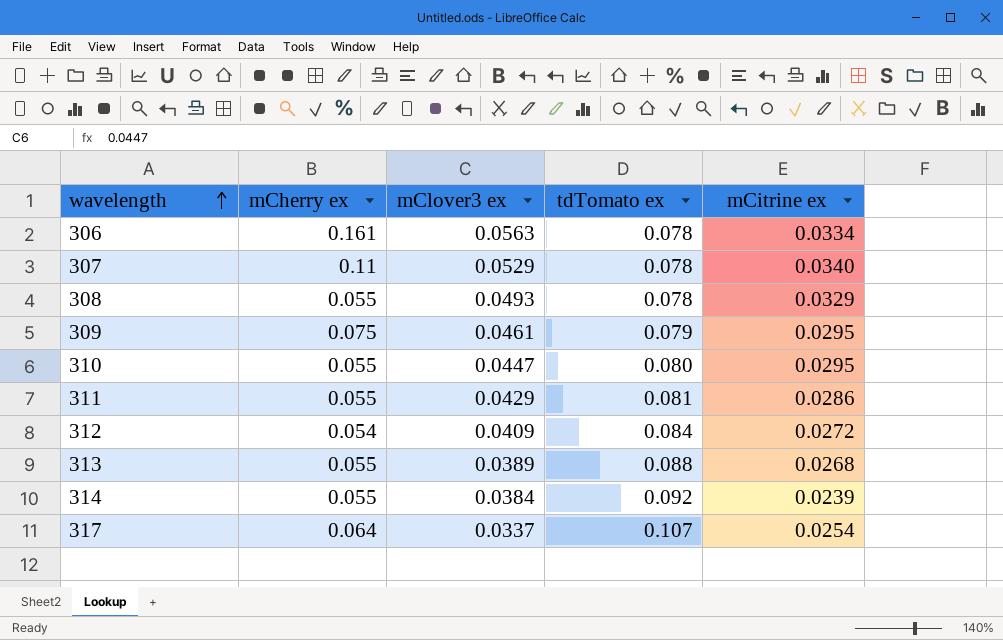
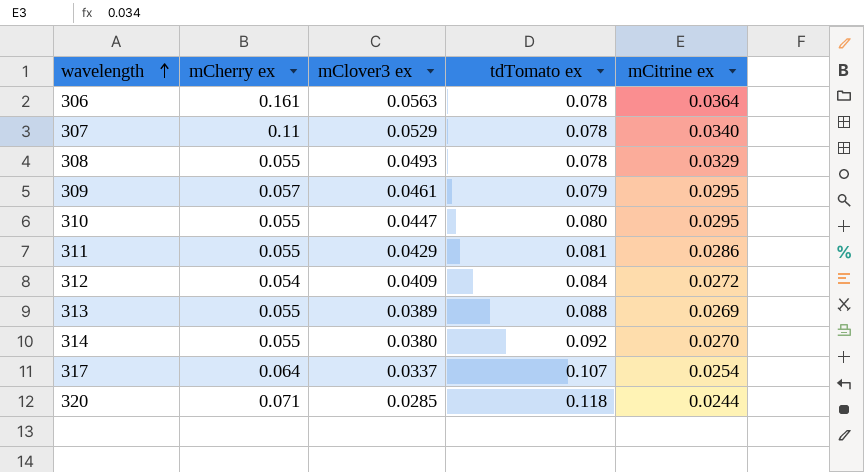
306 | mCitrine ex: 0.0334 -> 0.0364
309 | mCherry ex: 0.075 -> 0.057
313 | mCitrine ex: 0.0268 -> 0.0269
314 | mClover3 ex: 0.0384 -> 0.0380
314 | mCitrine ex: 0.0239 -> 0.0270
row 320: none -> 0.071 | 0.0285 | 0.118 | 0.0244

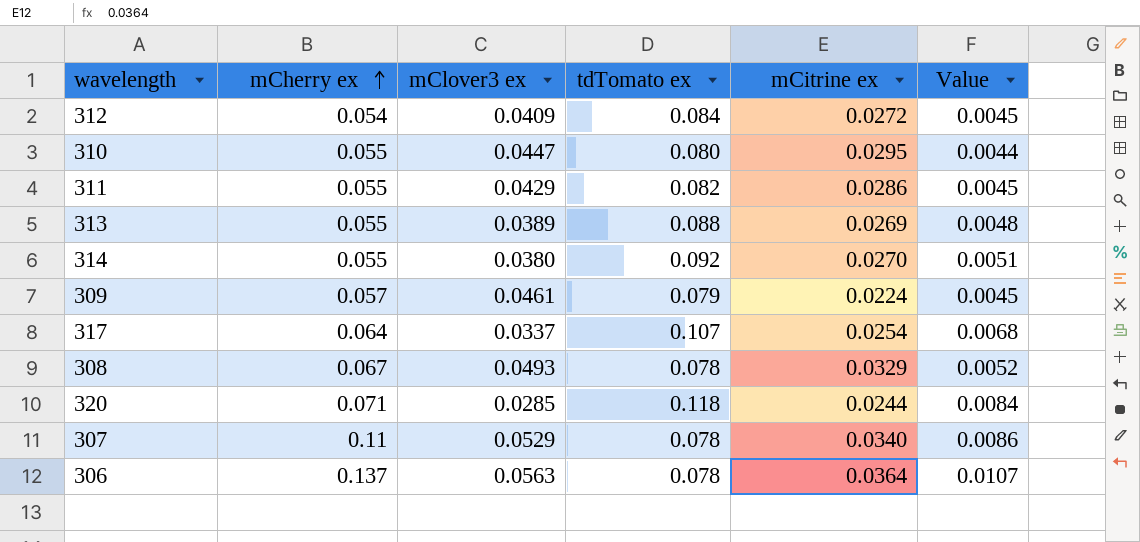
row order: wavelength ascending -> mCherry ex ascending
column Value | formula: none -> [mCherry ex] * [tdTomato ex]
311 | tdTomato ex: 0.081 -> 0.082
309 | mCitrine ex: 0.0295 -> 0.0224
308 | mCherry ex: 0.055 -> 0.067
306 | mCherry ex: 0.161 -> 0.137

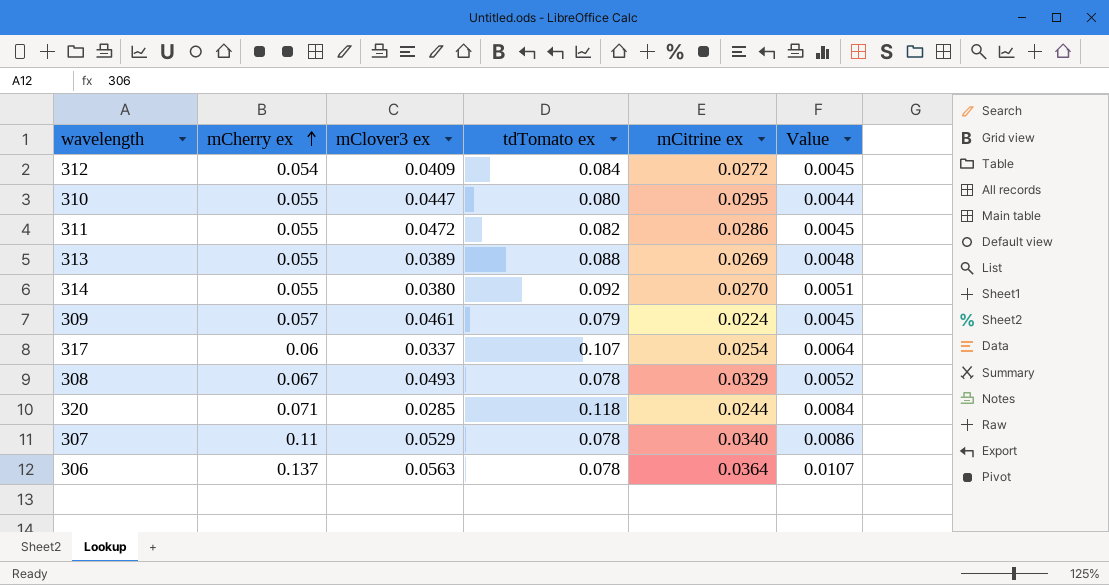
311 | mClover3 ex: 0.0429 -> 0.0472
317 | mCherry ex: 0.064 -> 0.06
317 | Value: 0.0068 -> 0.0064

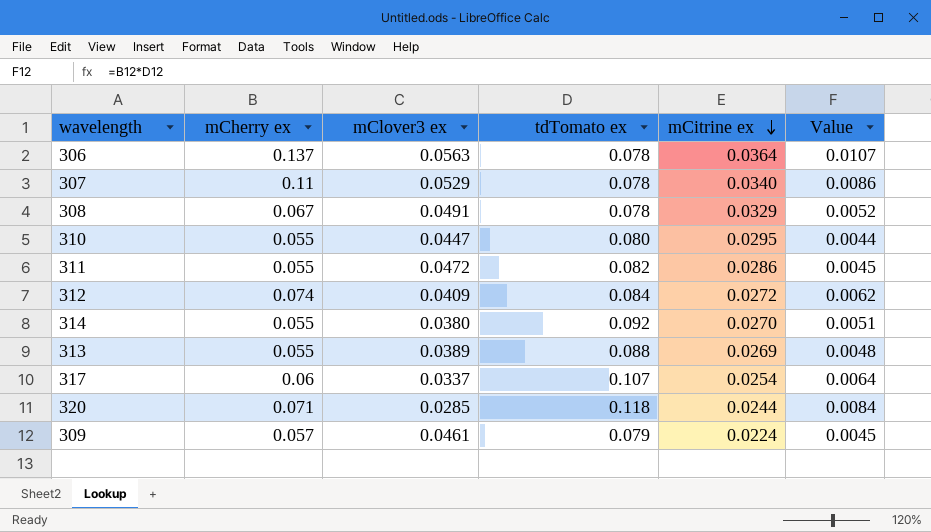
row order: mCherry ex ascending -> mCitrine ex descending
308 | mClover3 ex: 0.0493 -> 0.0491
312 | mCherry ex: 0.054 -> 0.074
312 | Value: 0.0045 -> 0.0062

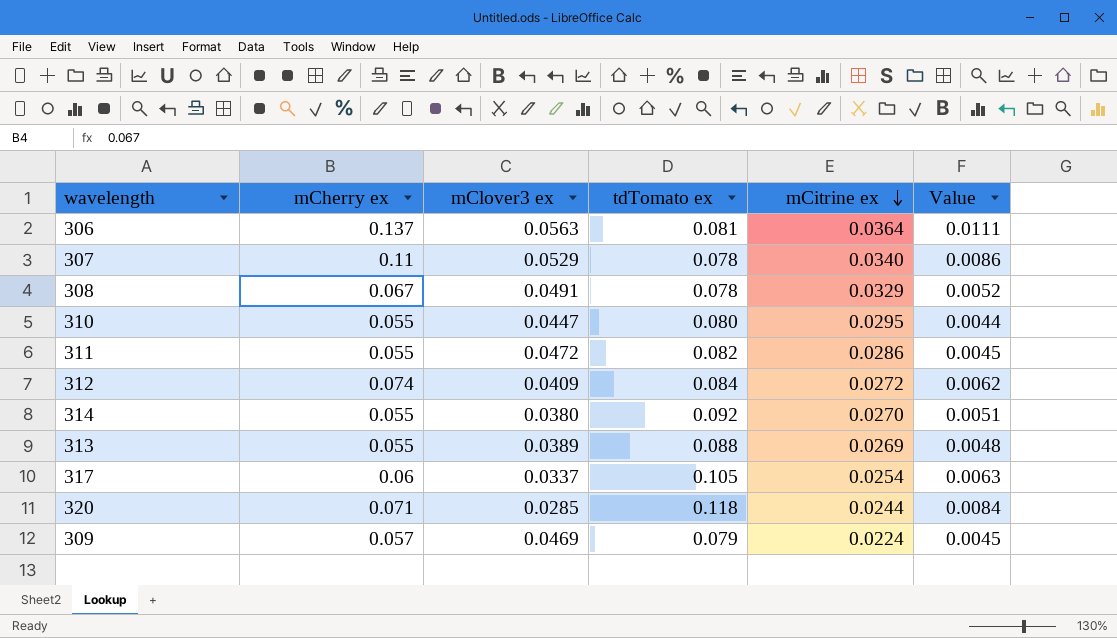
306 | tdTomato ex: 0.078 -> 0.081
306 | Value: 0.0107 -> 0.0111
317 | tdTomato ex: 0.107 -> 0.105
317 | Value: 0.0064 -> 0.0063
309 | mClover3 ex: 0.0461 -> 0.0469

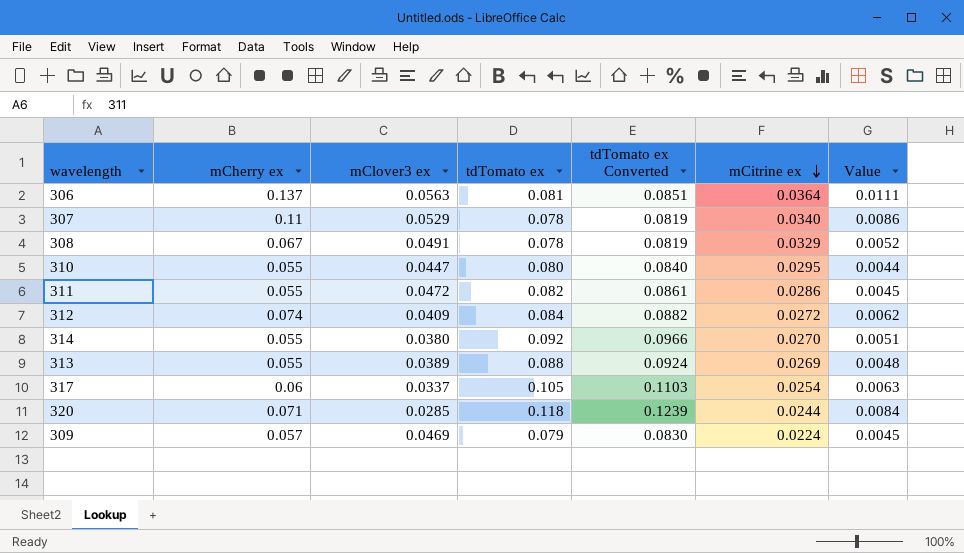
column tdTomato ex Converted | formula: none -> [tdTomato ex] * 1.05

